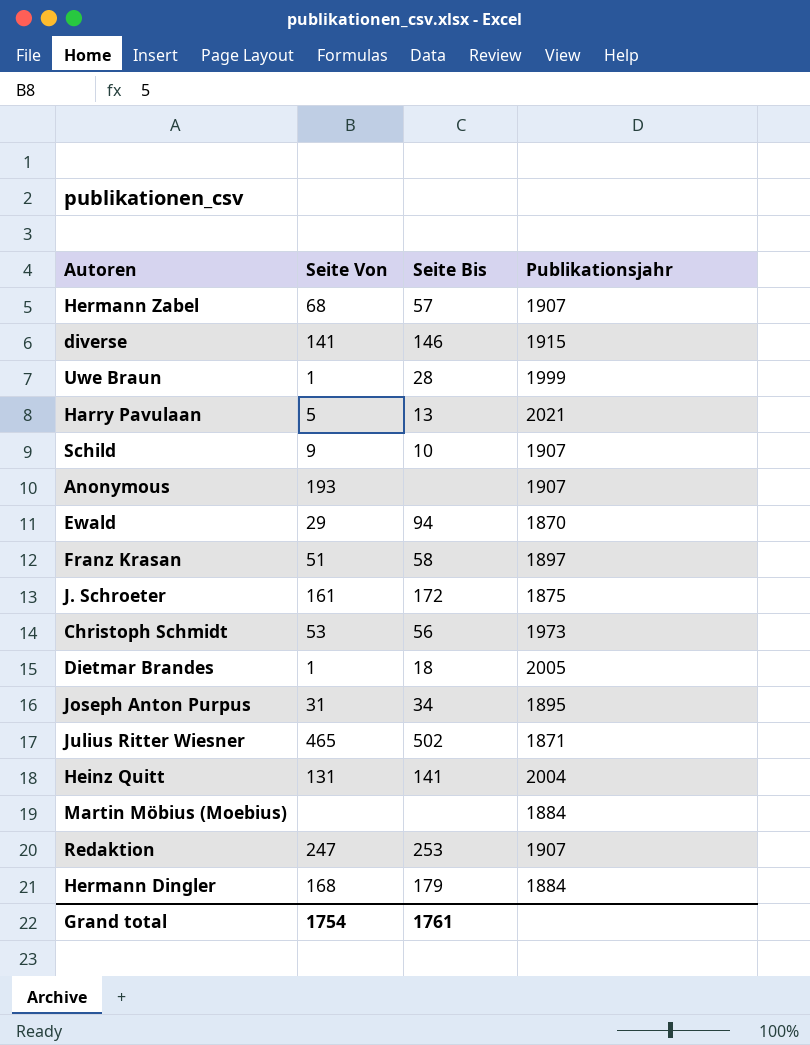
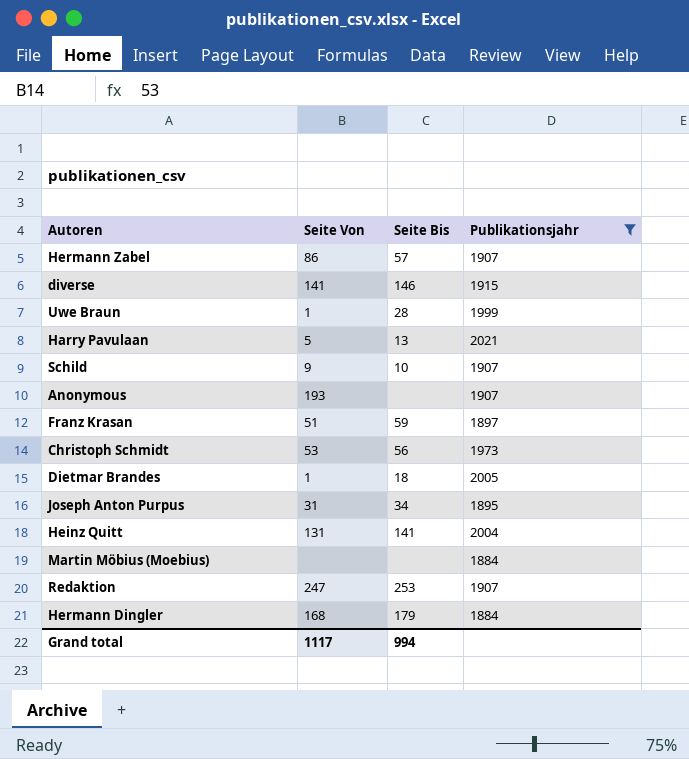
filter: none -> Publikationsjahr >= 1884
Hermann Zabel | Seite Von: 68 -> 86
Franz Krasan | Seite Bis: 58 -> 59
Grand total | Seite Von: 1754 -> 1117
Grand total | Seite Bis: 1761 -> 994

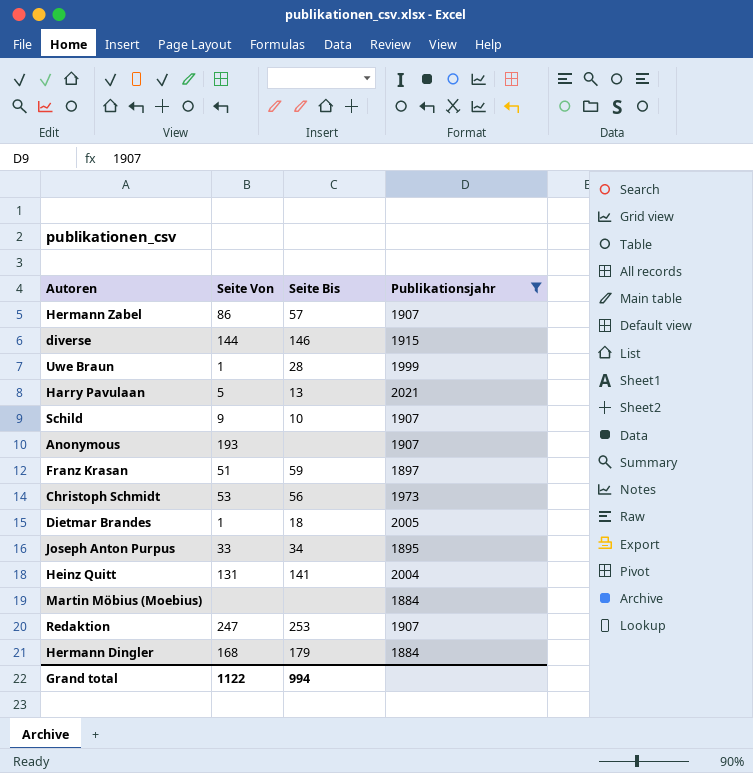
diverse | Seite Von: 141 -> 144
Joseph Anton Purpus | Seite Von: 31 -> 33
Grand total | Seite Von: 1117 -> 1122

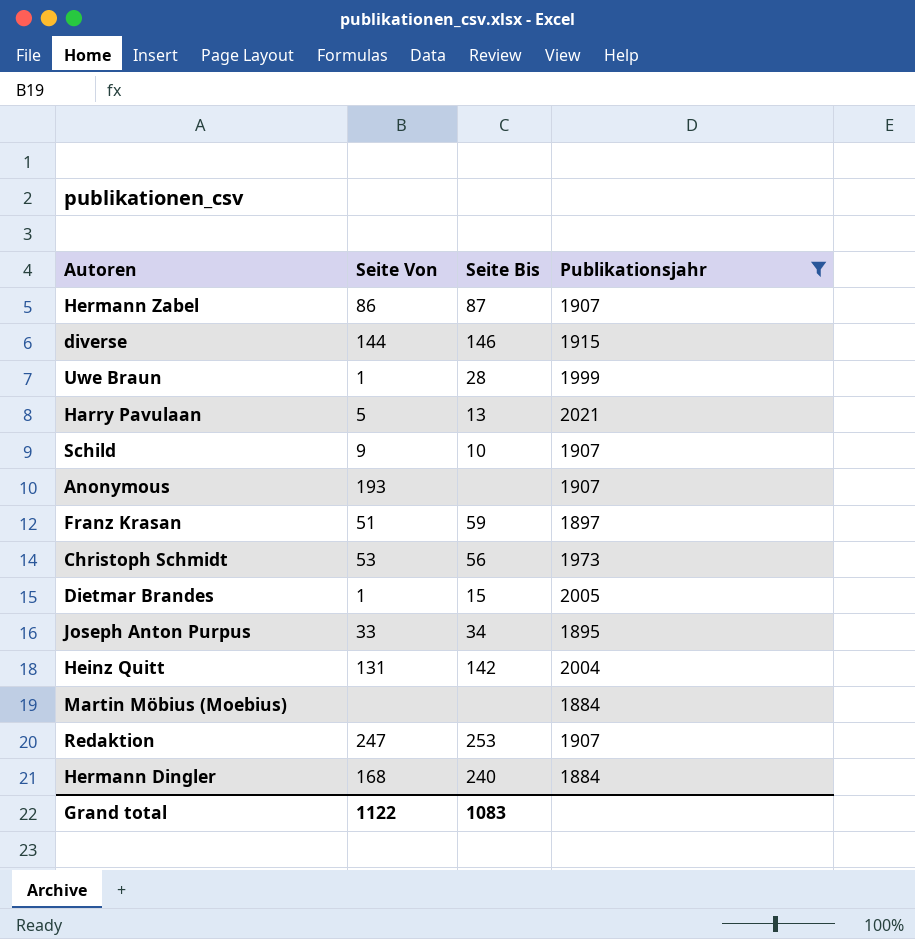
Hermann Zabel | Seite Bis: 57 -> 87
Dietmar Brandes | Seite Bis: 18 -> 15
Heinz Quitt | Seite Bis: 141 -> 142
Hermann Dingler | Seite Bis: 179 -> 240
Grand total | Seite Bis: 994 -> 1083

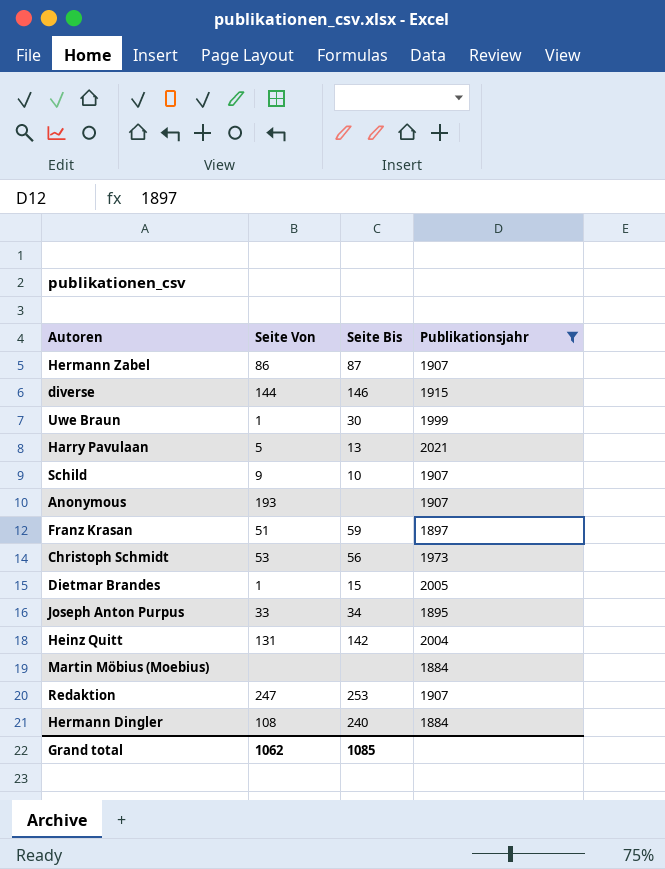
Uwe Braun | Seite Bis: 28 -> 30
Hermann Dingler | Seite Von: 168 -> 108
Grand total | Seite Von: 1122 -> 1062
Grand total | Seite Bis: 1083 -> 1085

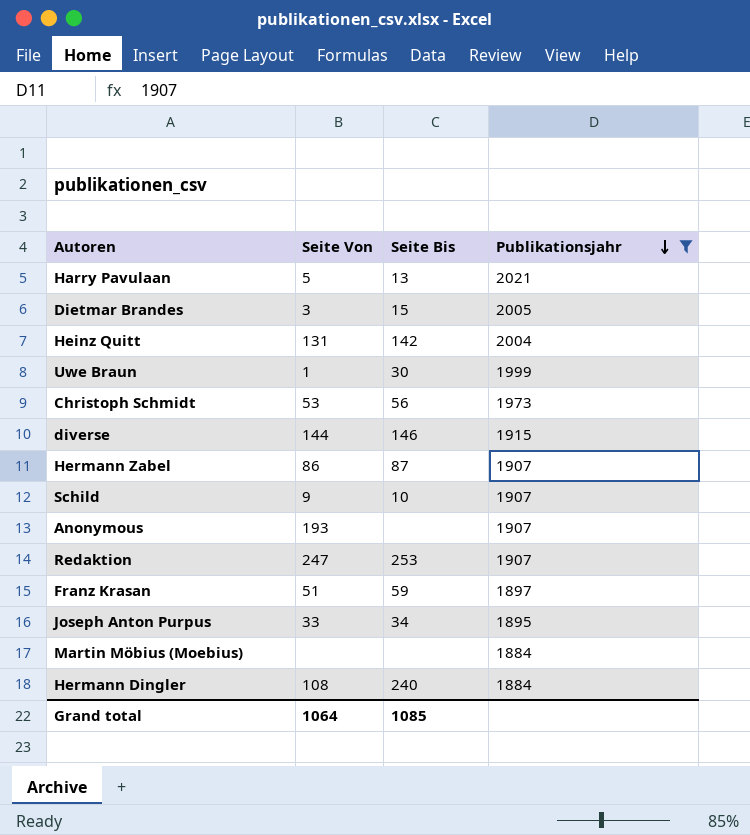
row order: none -> Publikationsjahr descending
Dietmar Brandes | Seite Von: 1 -> 3
Grand total | Seite Von: 1062 -> 1064

